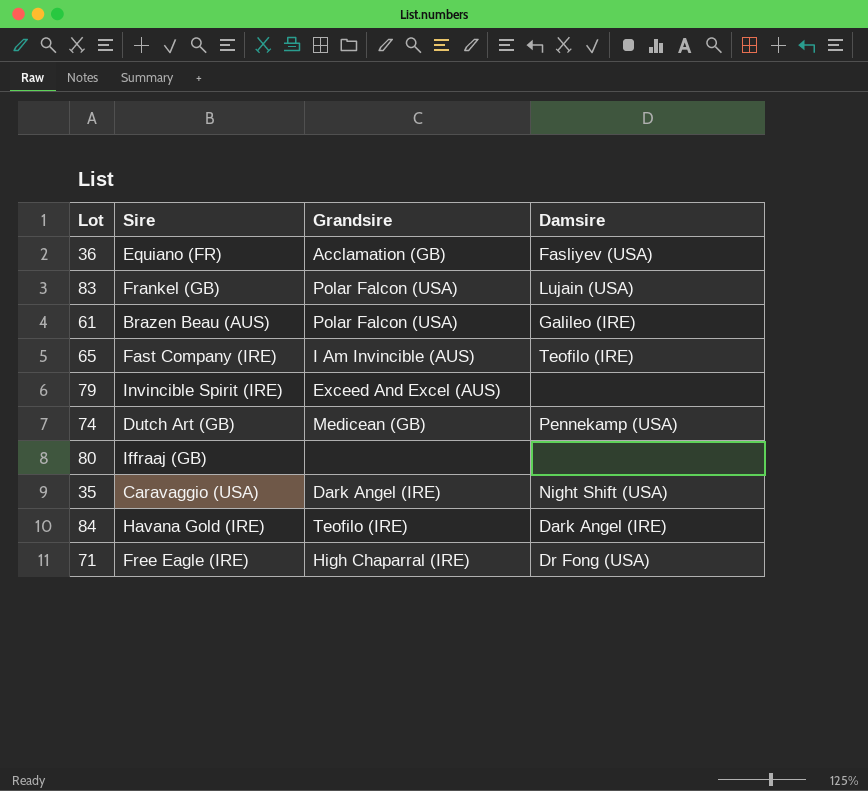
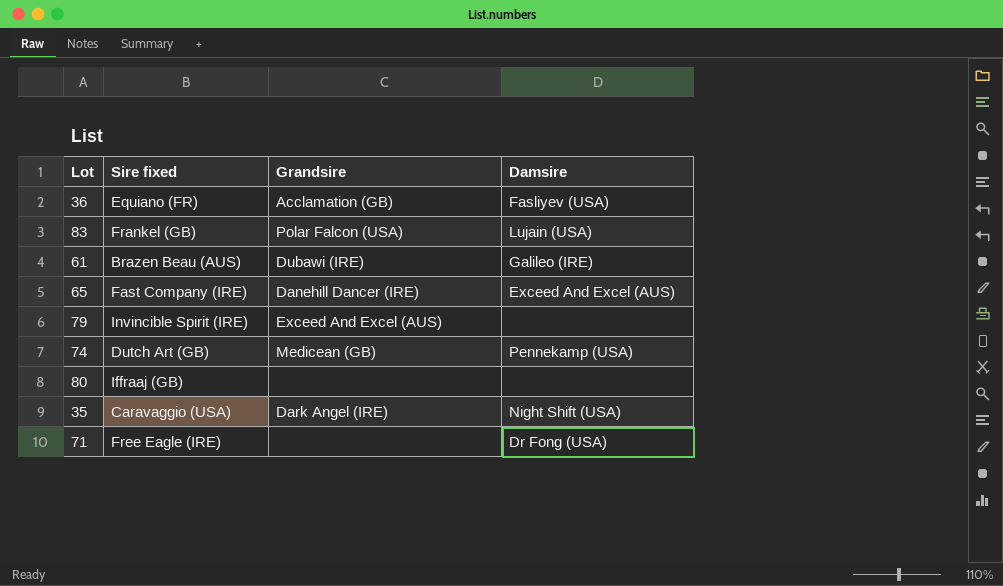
column name: Sire -> Sire fixed
row 84: Havana Gold (IRE) | Teofilo (IRE) | Dark Angel (IRE) -> none
61 | Grandsire: Polar Falcon (USA) -> Dubawi (IRE)
65 | Grandsire: I Am Invincible (AUS) -> Danehill Dancer (IRE)
65 | Damsire: Teofilo (IRE) -> Exceed And Excel (AUS)
71 | Grandsire: High Chaparral (IRE) -> none

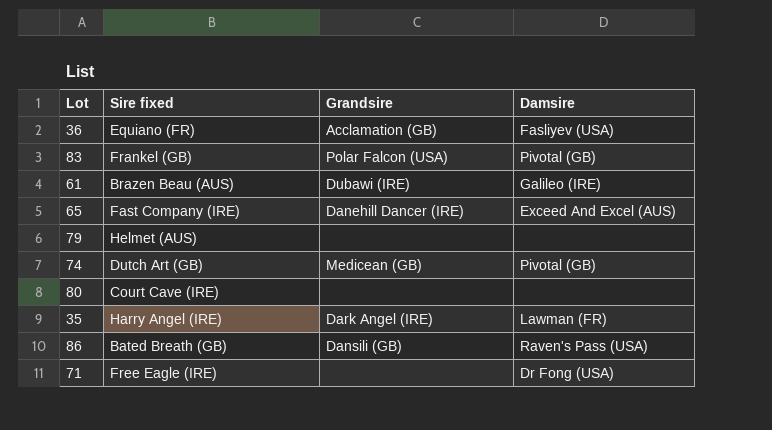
83 | Damsire: Lujain (USA) -> Pivotal (GB)
79 | Sire fixed: Invincible Spirit (IRE) -> Helmet (AUS)
79 | Grandsire: Exceed And Excel (AUS) -> none
74 | Damsire: Pennekamp (USA) -> Pivotal (GB)
80 | Sire fixed: Iffraaj (GB) -> Court Cave (IRE)
35 | Sire fixed: Caravaggio (USA) -> Harry Angel (IRE)
35 | Damsire: Night Shift (USA) -> Lawman (FR)
row 86: none -> Bated Breath (GB) | Dansili (GB) | Raven's Pass (USA)

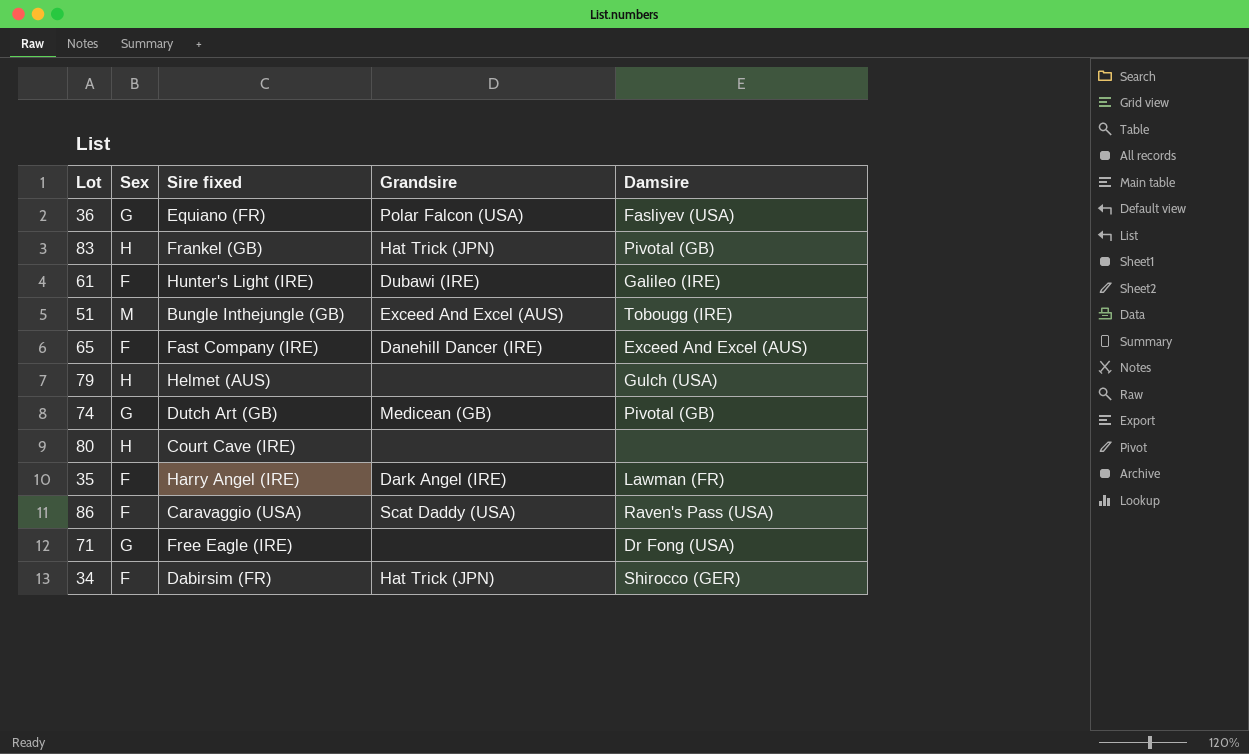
column Sex | position: none -> 2
36 | Grandsire: Acclamation (GB) -> Polar Falcon (USA)
83 | Grandsire: Polar Falcon (USA) -> Hat Trick (JPN)
61 | Sire fixed: Brazen Beau (AUS) -> Hunter's Light (IRE)
row 51: none -> M | Bungle Inthejungle (GB) | Exceed And Excel (AUS) | Tobougg (IRE)
79 | Damsire: none -> Gulch (USA)
86 | Sire fixed: Bated Breath (GB) -> Caravaggio (USA)
86 | Grandsire: Dansili (GB) -> Scat Daddy (USA)
row 34: none -> F | Dabirsim (FR) | Hat Trick (JPN) | Shirocco (GER)

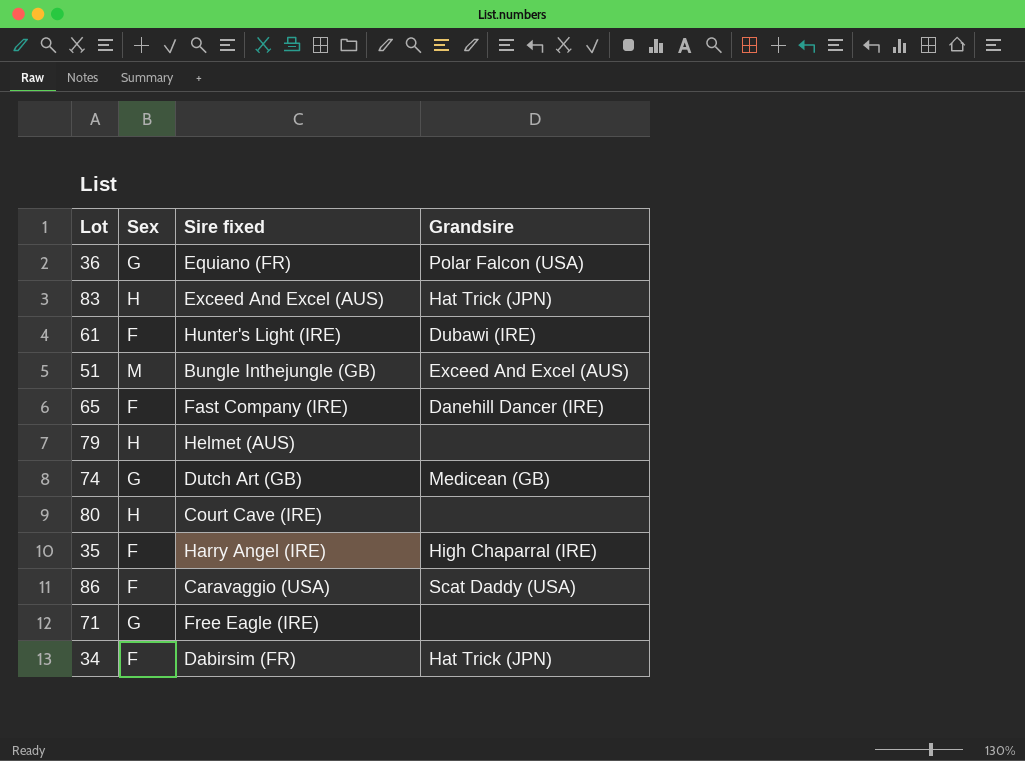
column Damsire | position: 5 -> none
83 | Sire fixed: Frankel (GB) -> Exceed And Excel (AUS)
35 | Grandsire: Dark Angel (IRE) -> High Chaparral (IRE)

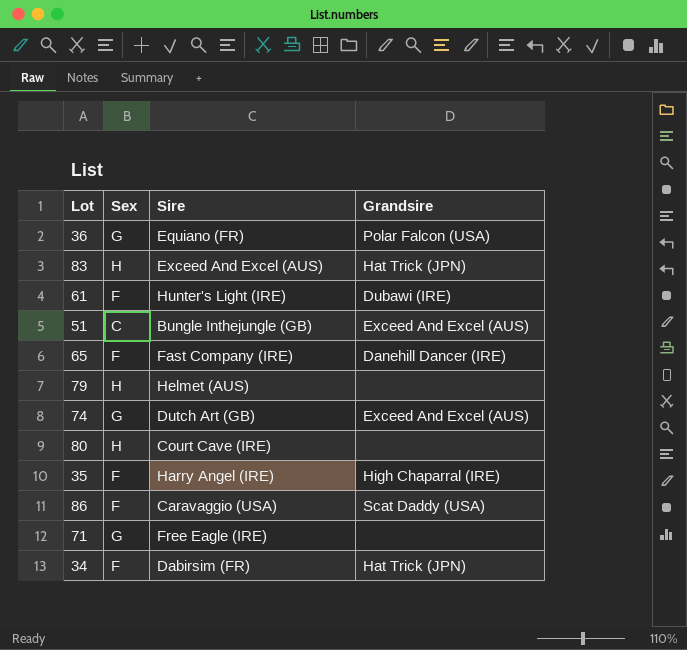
column name: Sire fixed -> Sire
51 | Sex: M -> C
74 | Grandsire: Medicean (GB) -> Exceed And Excel (AUS)

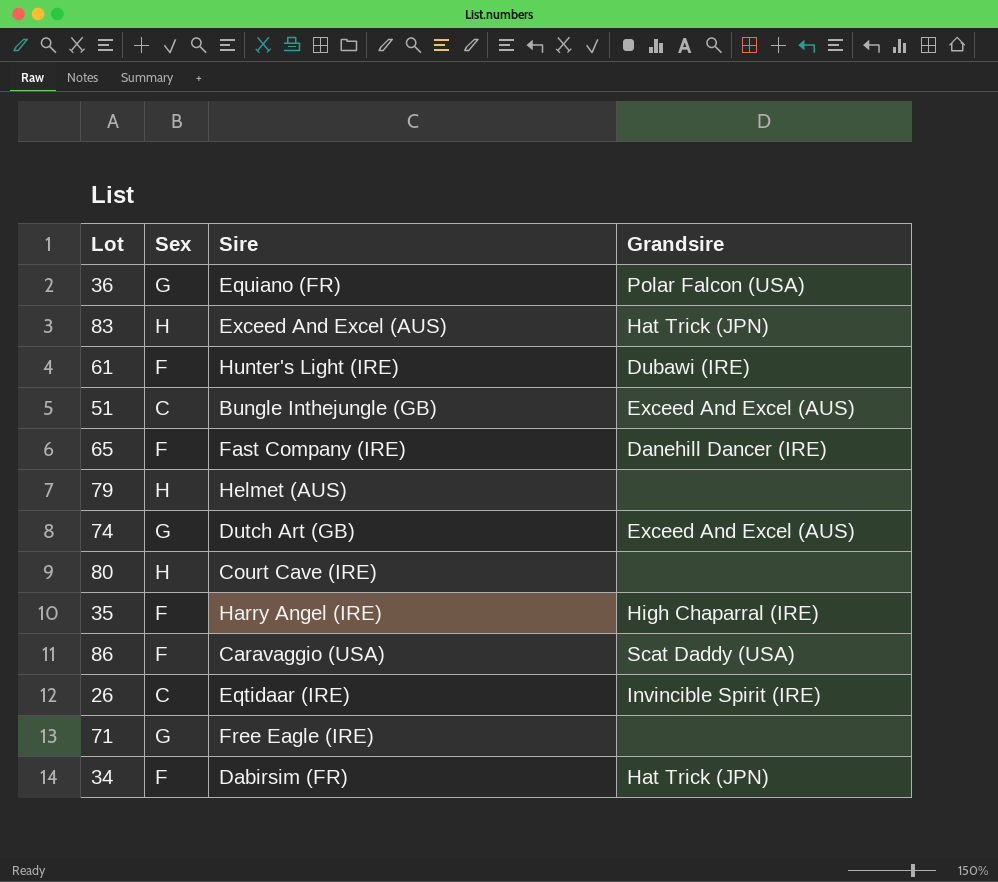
row 26: none -> C | Eqtidaar (IRE) | Invincible Spirit (IRE)

